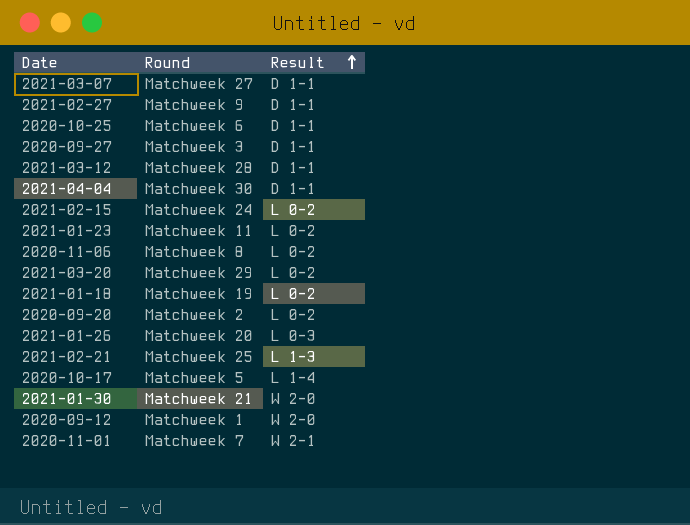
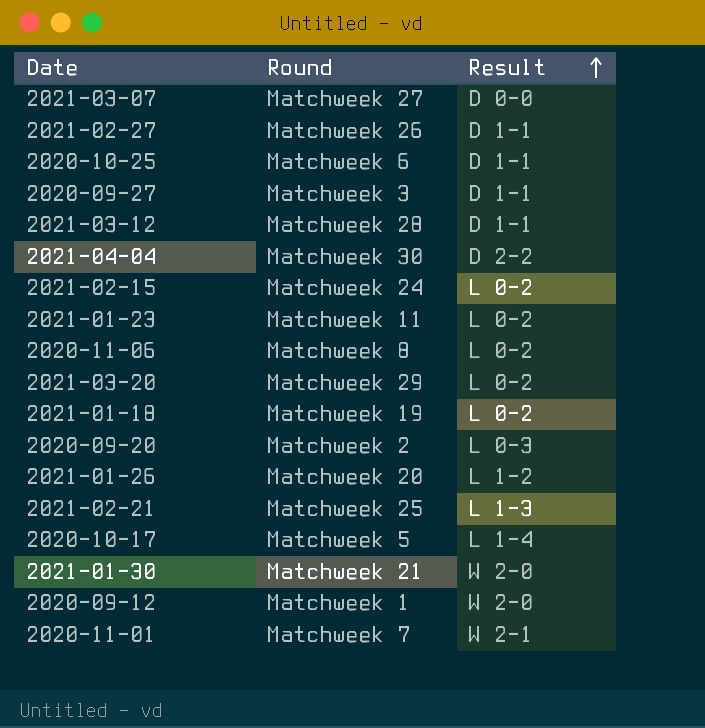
2021-03-07 | Result: D 1–1 -> D 0–0
2021-02-27 | Round: Matchweek 9 -> Matchweek 26
2021-04-04 | Result: D 1–1 -> D 2–2
2020-09-20 | Result: L 0–2 -> L 0–3
2021-01-26 | Result: L 0–3 -> L 1–2

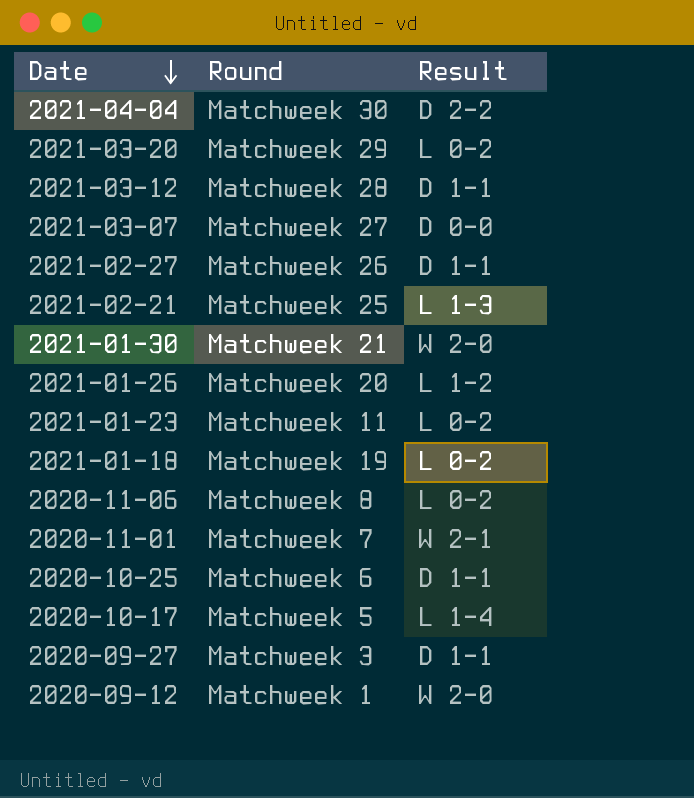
row order: Result ascending -> Date descending
row 2021-02-15: Matchweek 24 | L 0–2 -> none
row 2020-09-20: Matchweek 2 | L 0–3 -> none

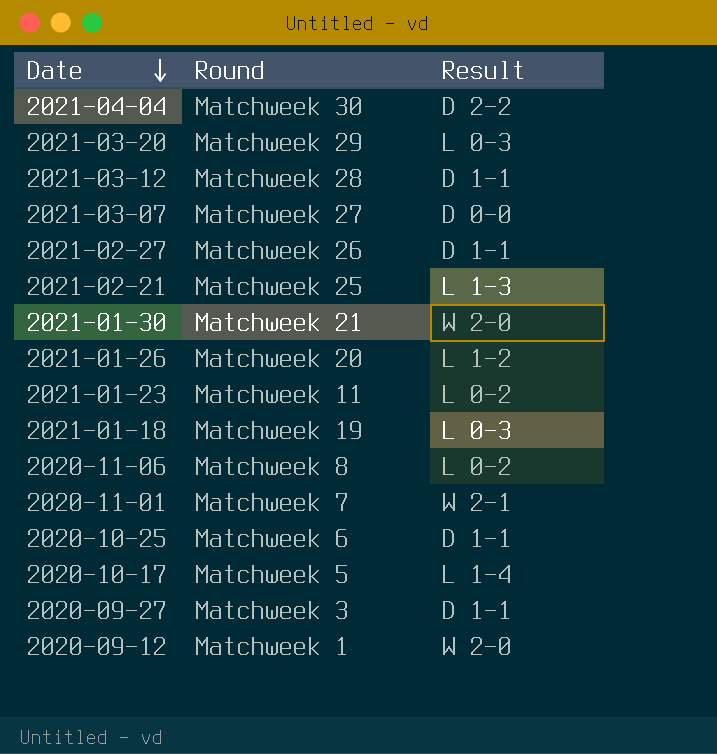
2021-03-20 | Result: L 0–2 -> L 0–3
2021-01-18 | Result: L 0–2 -> L 0–3

